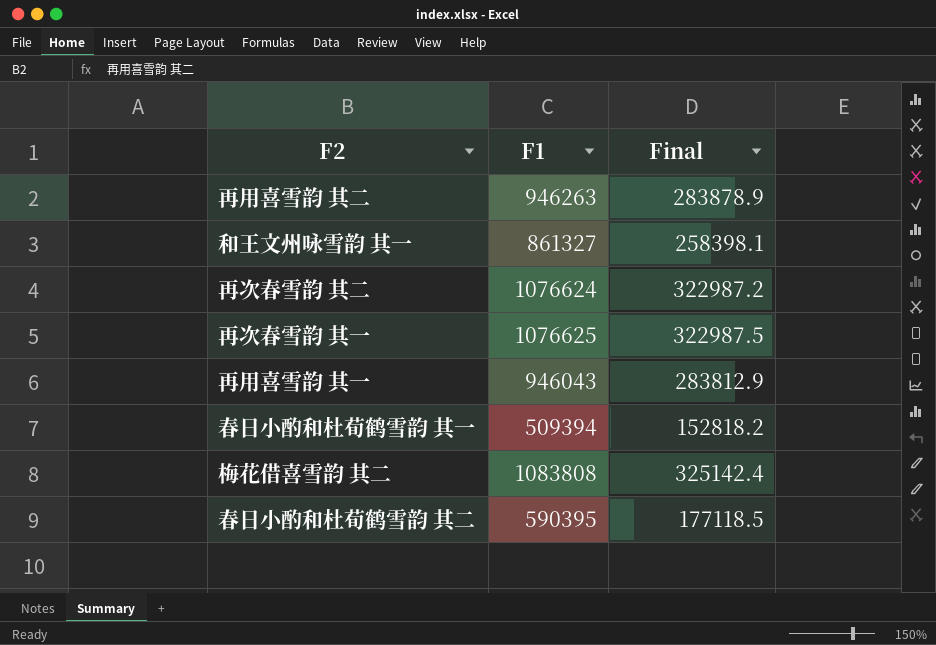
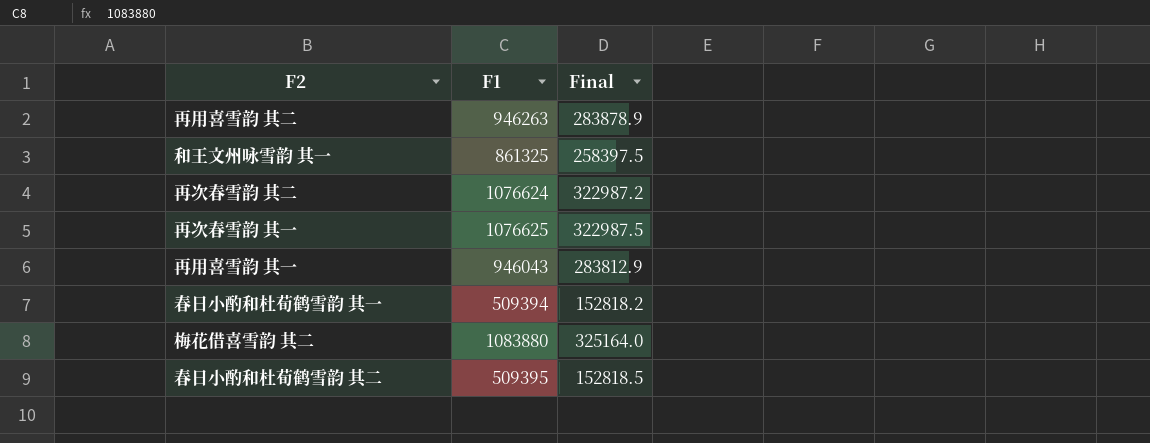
和王文州咏雪韵 其一 | F1: 861327 -> 861325
和王文州咏雪韵 其一 | Final: 258398.1 -> 258397.5
梅花借喜雪韵 其二 | F1: 1083808 -> 1083880
梅花借喜雪韵 其二 | Final: 325142.4 -> 325164.0
春日小酌和杜荀鹤雪韵 其二 | F1: 590395 -> 509395
春日小酌和杜荀鹤雪韵 其二 | Final: 177118.5 -> 152818.5

